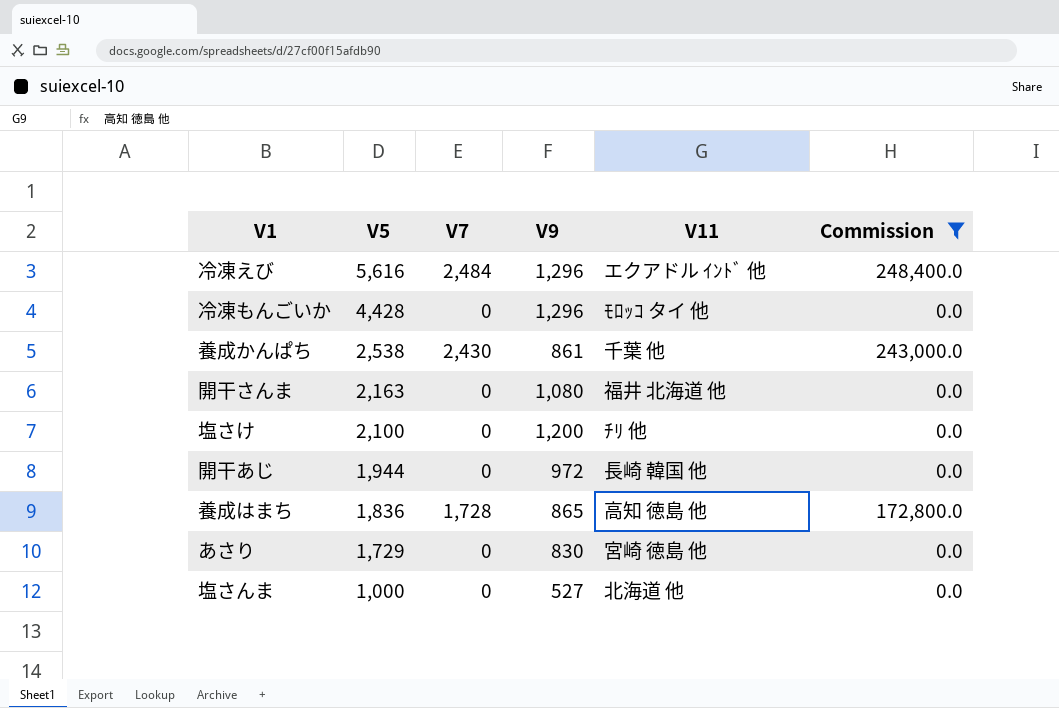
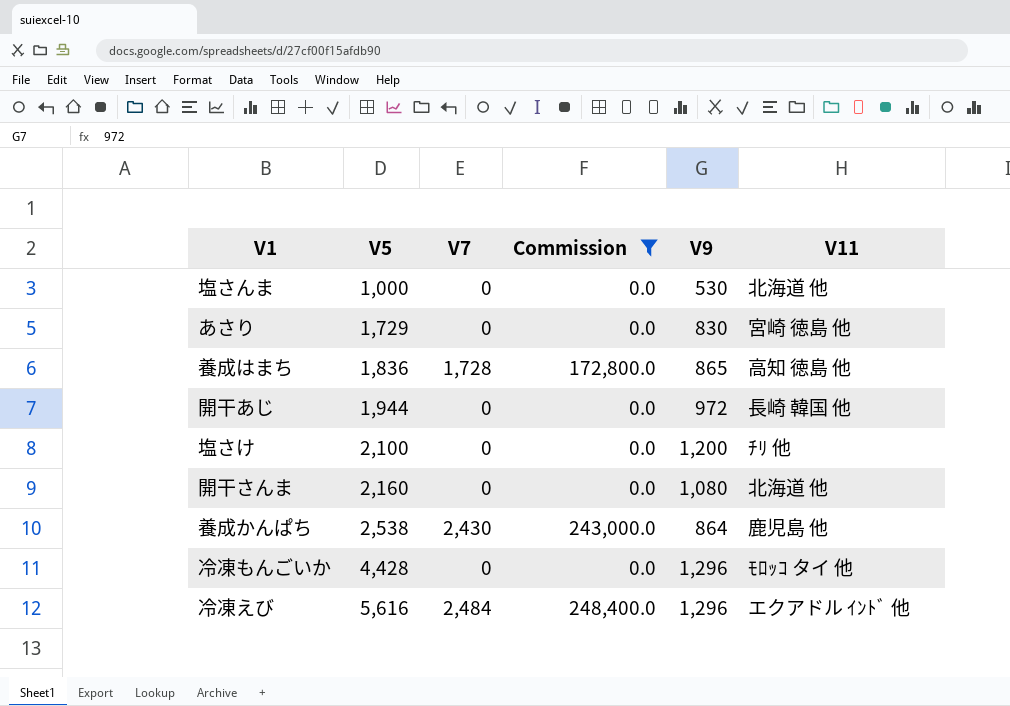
row order: V5 descending -> V5 ascending
column Commission | position: 6 -> 4
塩さんま | V9: 527 -> 530
開干さんま | V5: 2,163 -> 2,160
開干さんま | V11: 福井 北海道 他 -> 北海道 他
養成かんぱち | V9: 861 -> 864
養成かんぱち | V11: 千葉 他 -> 鹿児島 他

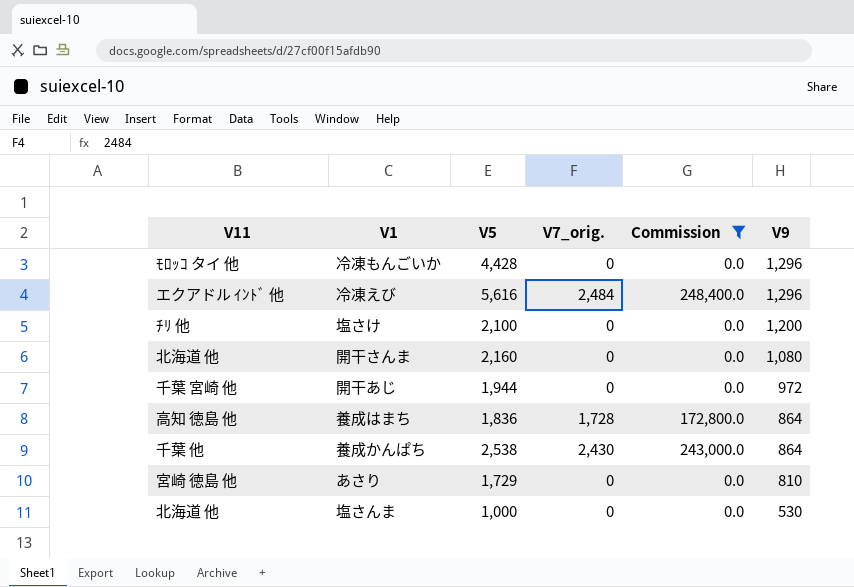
row order: V5 ascending -> V9 descending
column V11 | position: 6 -> 1
column name: V7 -> V7_orig.
開干あじ | V11: 長崎 韓国 他 -> 千葉 宮崎 他
養成はまち | V9: 865 -> 864
養成かんぱち | V11: 鹿児島 他 -> 千葉 他
あさり | V9: 830 -> 810

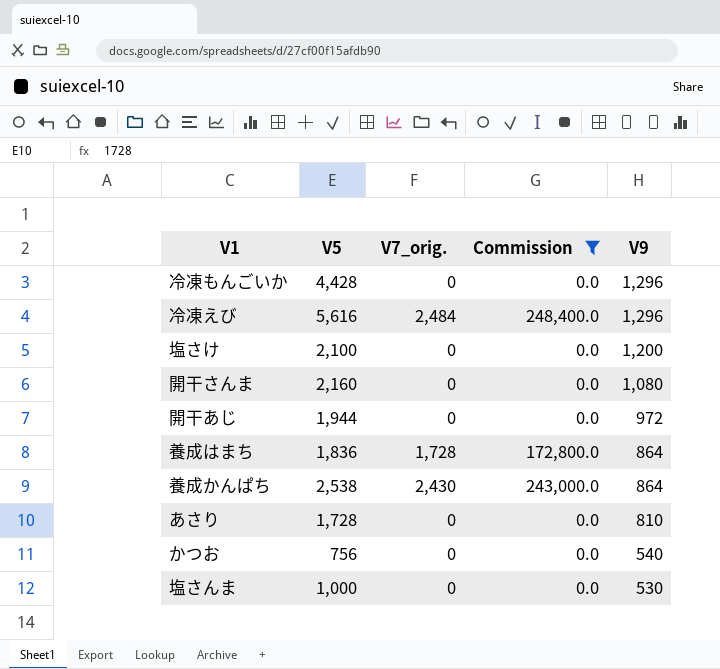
column V11 | position: 1 -> none
あさり | V5: 1,729 -> 1,728
row かつお: none -> 756 | 0 | 0.0 | 540

